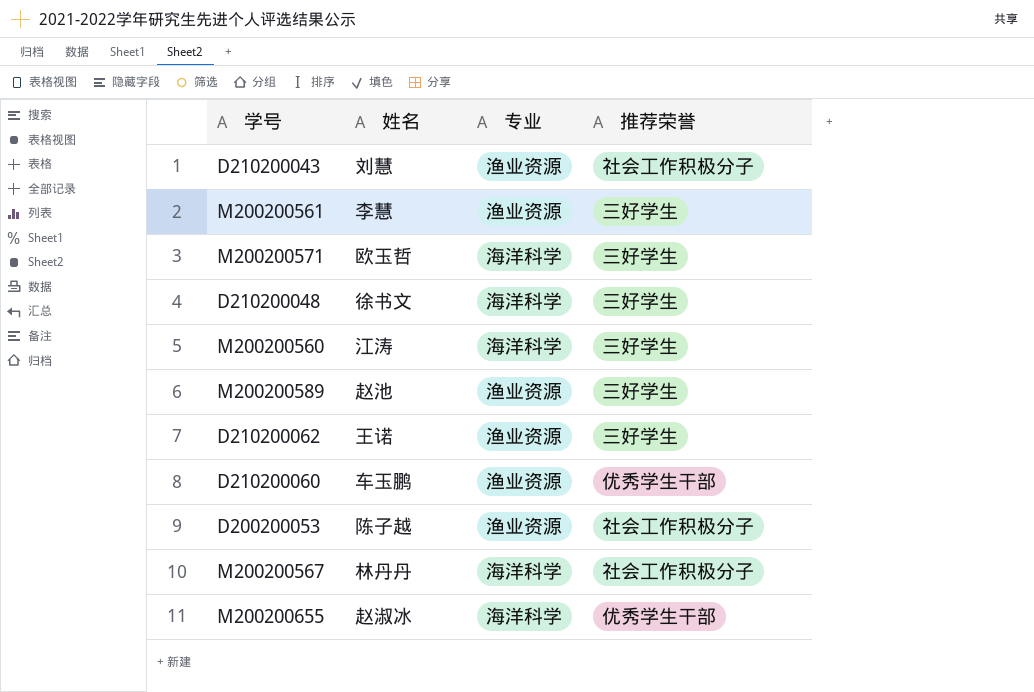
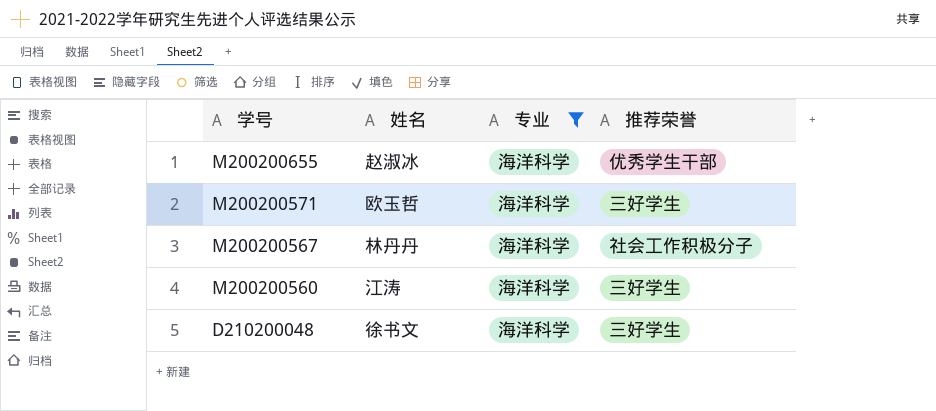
filter: none -> 专业 = 海洋科学
row order: none -> 学号 descending

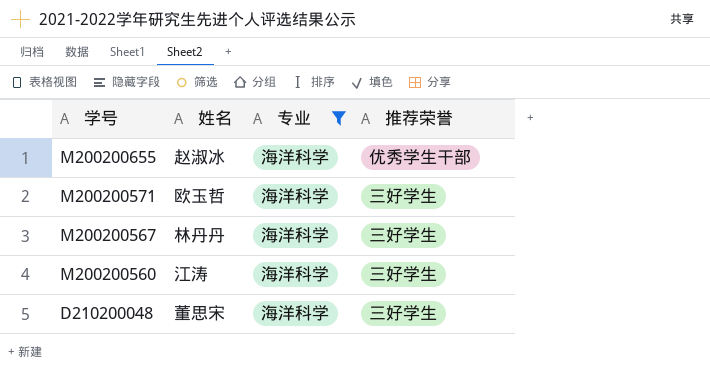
M200200567 | 推荐荣誉: 社会工作积极分子 -> 三好学生
D210200048 | 姓名: 徐书文 -> 董思宋

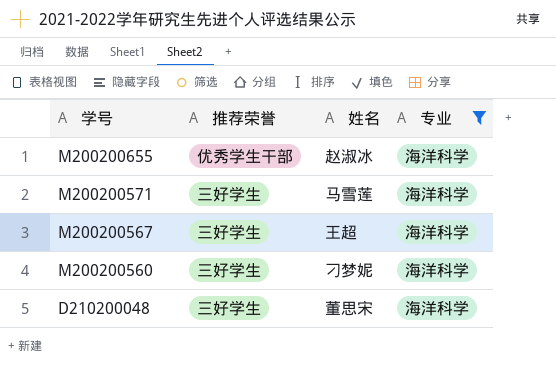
column 推荐荣誉 | position: 4 -> 2
M200200571 | 姓名: 欧玉哲 -> 马雪莲
M200200567 | 姓名: 林丹丹 -> 王超
M200200560 | 姓名: 江涛 -> 刁梦妮

